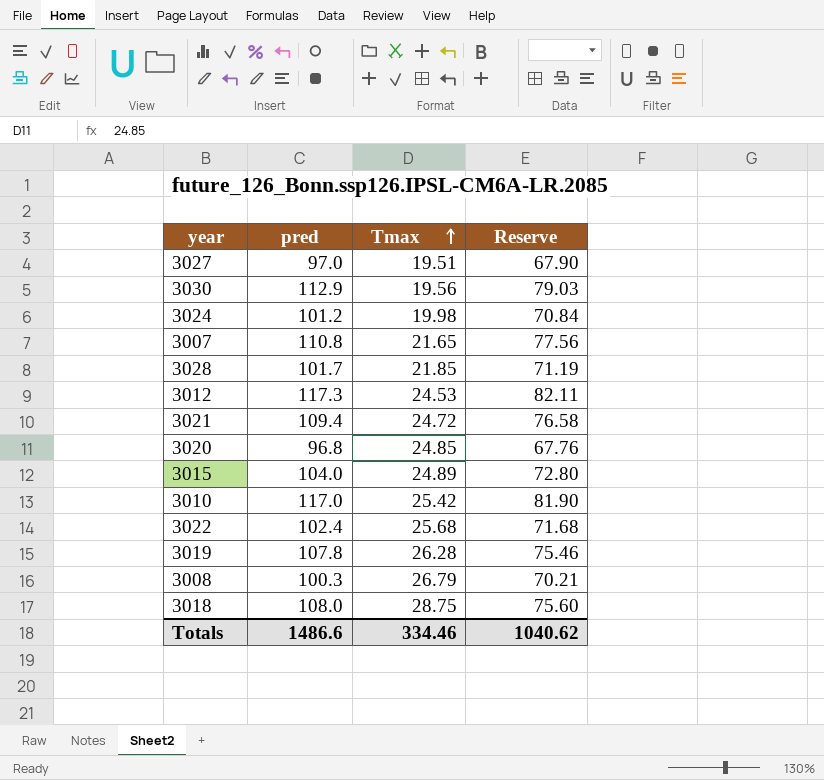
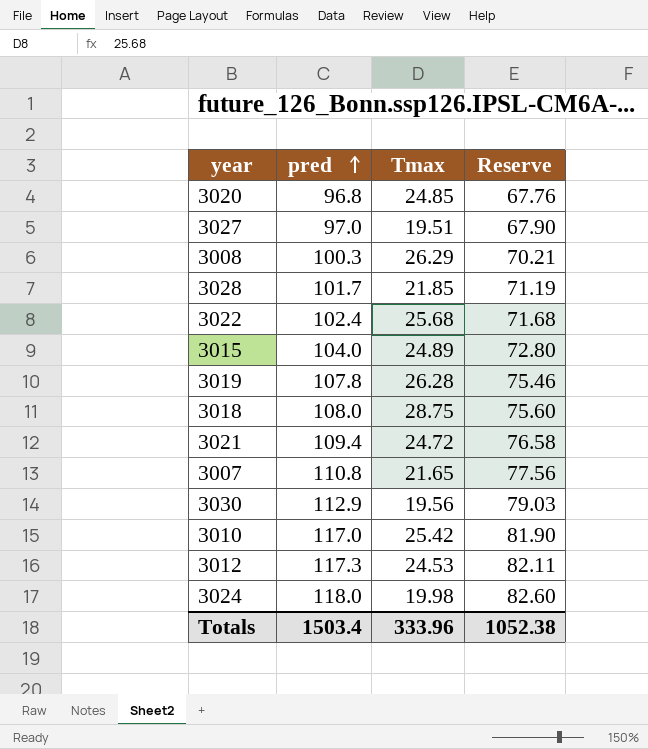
row order: Tmax ascending -> pred ascending
3008 | Tmax: 26.79 -> 26.29
3024 | pred: 101.2 -> 118.0
3024 | Reserve: 70.84 -> 82.60
Totals | pred: 1486.6 -> 1503.4
Totals | Tmax: 334.46 -> 333.96
Totals | Reserve: 1040.62 -> 1052.38

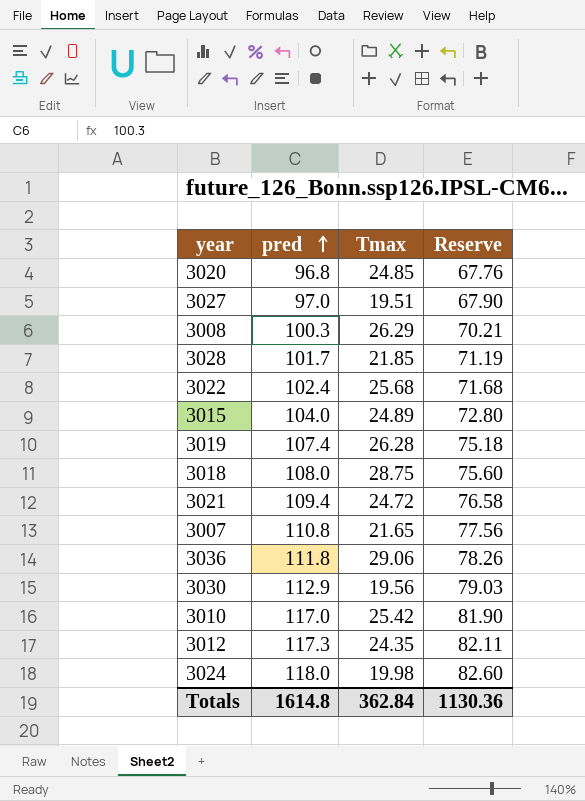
3019 | pred: 107.8 -> 107.4
3019 | Reserve: 75.46 -> 75.18
row 3036: none -> 111.8 | 29.06 | 78.26
3012 | Tmax: 24.53 -> 24.35
Totals | pred: 1503.4 -> 1614.8
Totals | Tmax: 333.96 -> 362.84
Totals | Reserve: 1052.38 -> 1130.36

